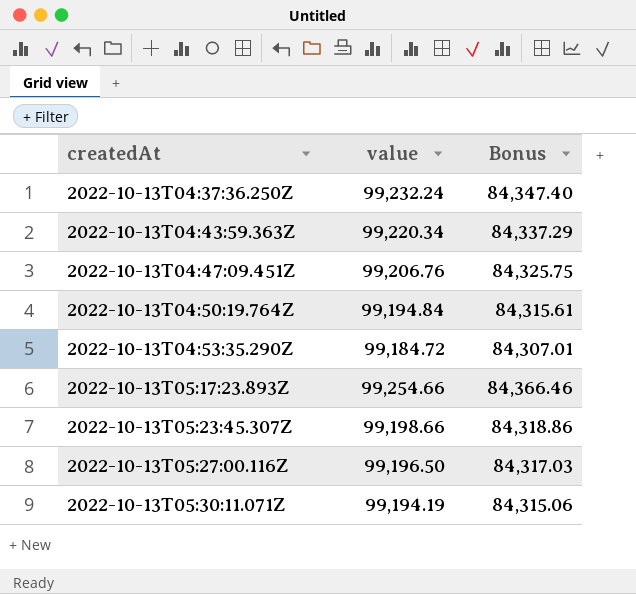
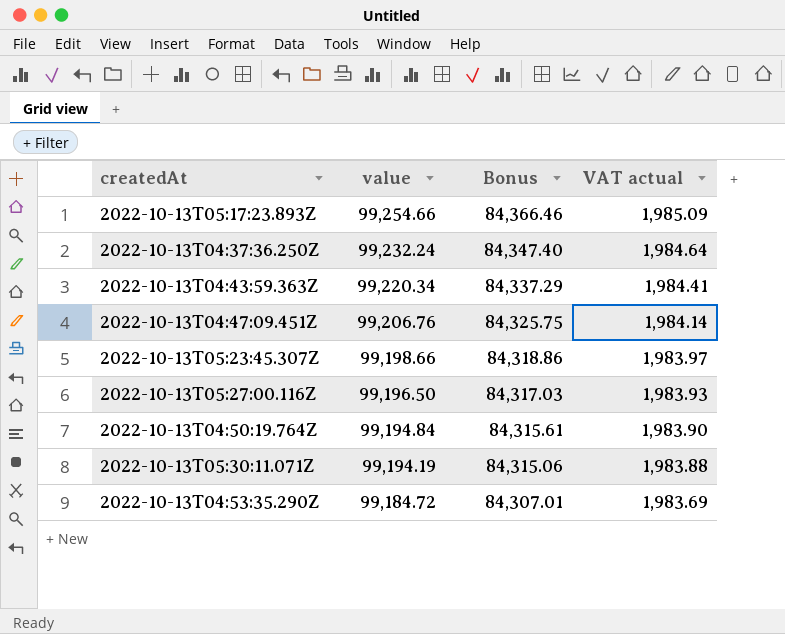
row order: createdAt ascending -> value descending
column VAT actual | formula: none -> [value] * 0.02

